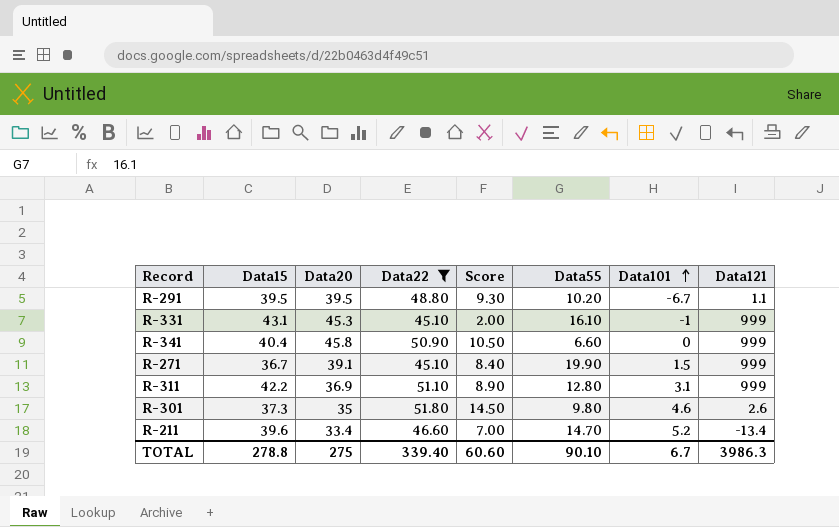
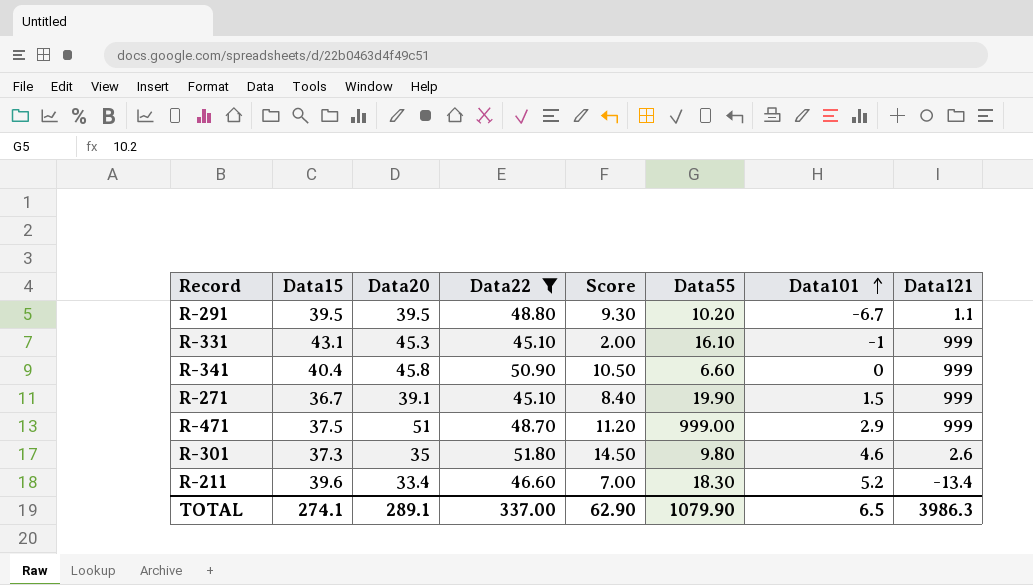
row R-311: 42.2 | 36.9 | 51.10 | 8.90 | 12.80 | 3.1 | 999 -> none
row R-471: none -> 37.5 | 51 | 48.70 | 11.20 | 999.00 | 2.9 | 999
R-211 | Data55: 14.70 -> 18.30
TOTAL | Data15: 278.8 -> 274.1
TOTAL | Data20: 275 -> 289.1
TOTAL | Data22: 339.40 -> 337.00
TOTAL | Score: 60.60 -> 62.90
TOTAL | Data55: 90.10 -> 1079.90
TOTAL | Data101: 6.7 -> 6.5

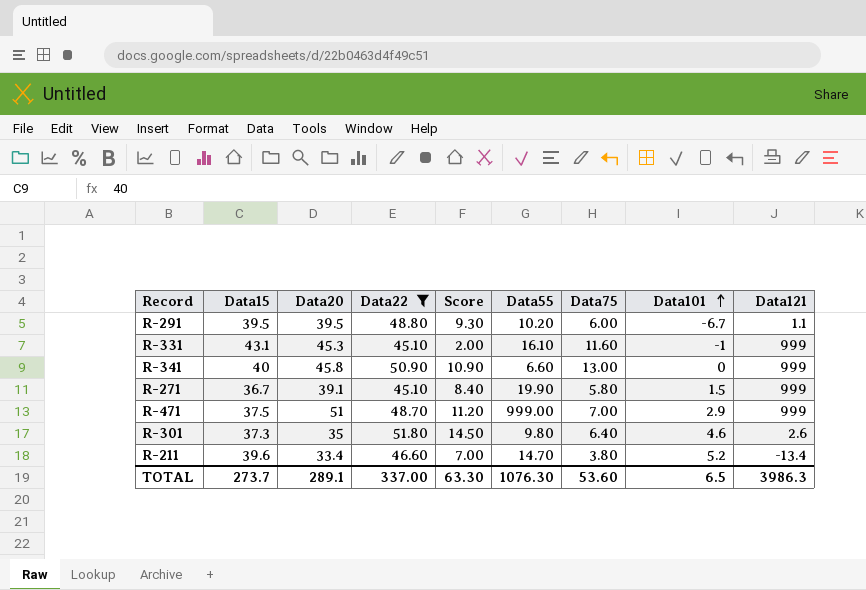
column Data75 | position: none -> 7
R-341 | Data15: 40.4 -> 40
R-341 | Score: 10.50 -> 10.90
R-211 | Data55: 18.30 -> 14.70
TOTAL | Data15: 274.1 -> 273.7
TOTAL | Score: 62.90 -> 63.30
TOTAL | Data55: 1079.90 -> 1076.30

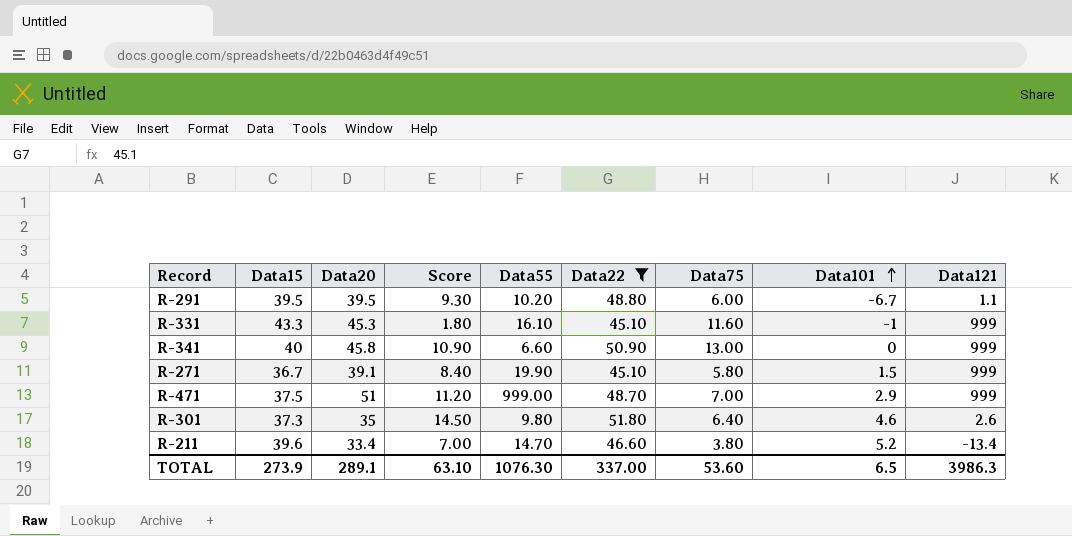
column Data22 | position: 4 -> 6
R-331 | Data15: 43.1 -> 43.3
R-331 | Score: 2.00 -> 1.80
TOTAL | Data15: 273.7 -> 273.9
TOTAL | Score: 63.30 -> 63.10

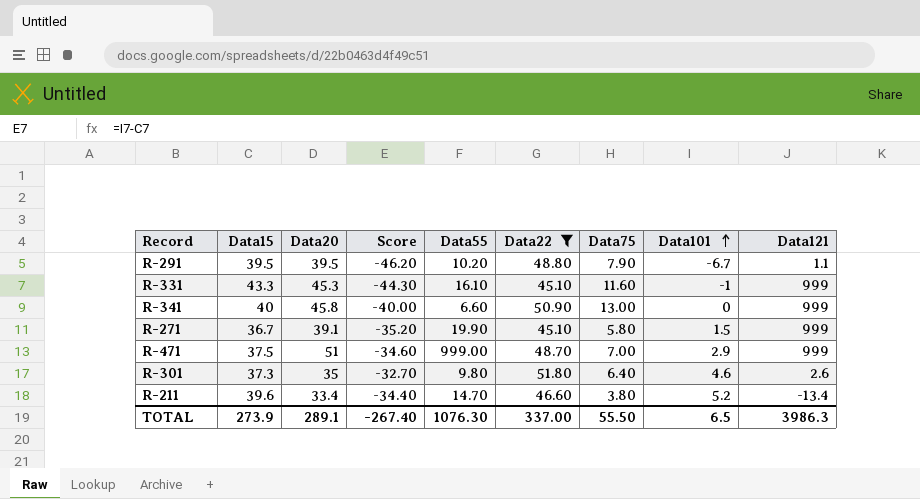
column Score | formula: [Data22] - [Data15] -> [Data101] - [Data15]
R-291 | Data75: 6.00 -> 7.90
TOTAL | Score: 63.10 -> -267.40
TOTAL | Data75: 53.60 -> 55.50

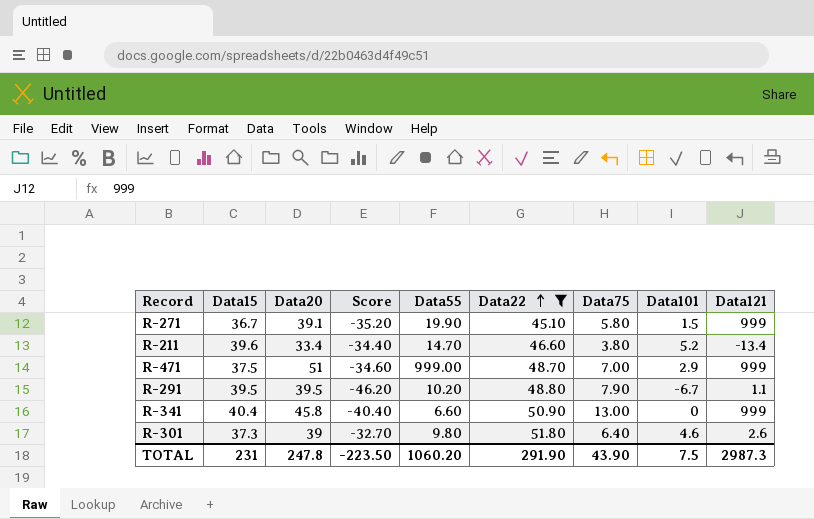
row order: Data101 ascending -> Data22 ascending
row R-331: 43.3 | 45.3 | -44.30 | 16.10 | 45.10 | 11.60 | -1 | 999 -> none
R-341 | Data15: 40 -> 40.4
R-341 | Score: -40.00 -> -40.40
R-301 | Data20: 35 -> 39
TOTAL | Data15: 273.9 -> 231
TOTAL | Data20: 289.1 -> 247.8
TOTAL | Score: -267.40 -> -223.50
TOTAL | Data55: 1076.30 -> 1060.20
TOTAL | Data22: 337.00 -> 291.90
TOTAL | Data75: 55.50 -> 43.90
TOTAL | Data101: 6.5 -> 7.5
TOTAL | Data121: 3986.3 -> 2987.3

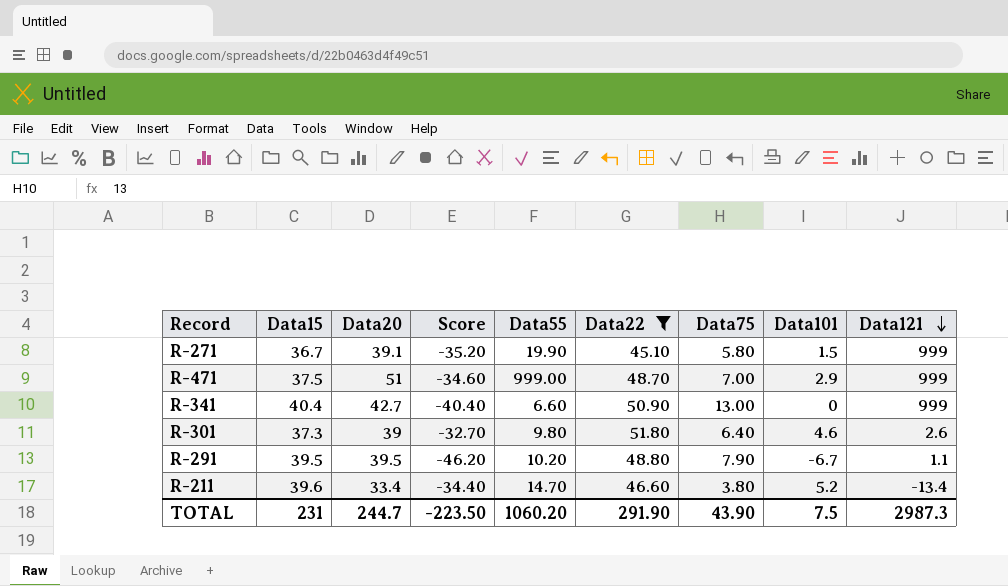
row order: Data22 ascending -> Data121 descending
R-341 | Data20: 45.8 -> 42.7
TOTAL | Data20: 247.8 -> 244.7

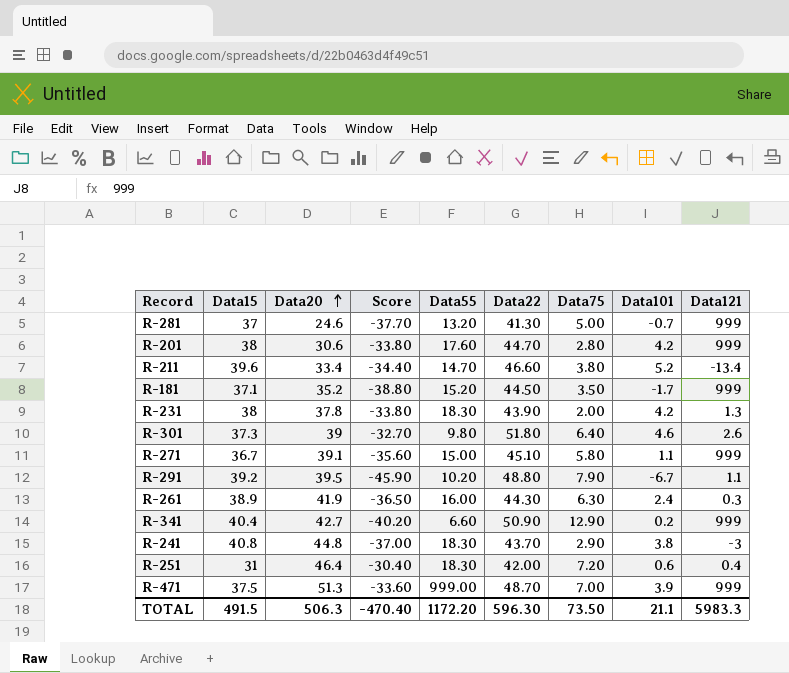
filter: Data22 >= 45.10 -> none
row order: Data121 descending -> Data20 ascending
R-271 | Score: -35.20 -> -35.60
R-271 | Data55: 19.90 -> 15.00
R-271 | Data101: 1.5 -> 1.1
R-291 | Data15: 39.5 -> 39.2
R-291 | Score: -46.20 -> -45.90
R-341 | Score: -40.40 -> -40.20
R-341 | Data75: 13.00 -> 12.90
R-341 | Data101: 0 -> 0.2
R-471 | Data20: 51 -> 51.3
R-471 | Score: -34.60 -> -33.60
R-471 | Data101: 2.9 -> 3.9
TOTAL | Data15: 231 -> 491.5
TOTAL | Data20: 244.7 -> 506.3
TOTAL | Score: -223.50 -> -470.40
TOTAL | Data55: 1060.20 -> 1172.20
TOTAL | Data22: 291.90 -> 596.30
TOTAL | Data75: 43.90 -> 73.50
TOTAL | Data101: 7.5 -> 21.1
TOTAL | Data121: 2987.3 -> 5983.3

